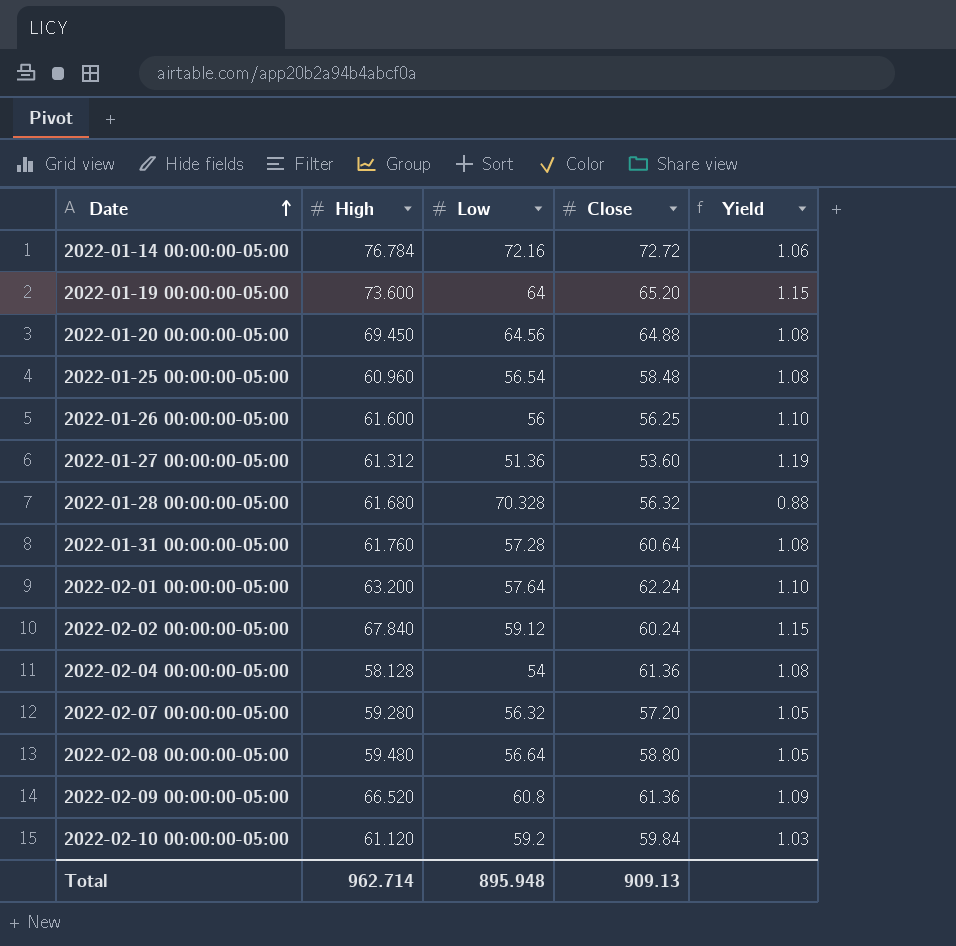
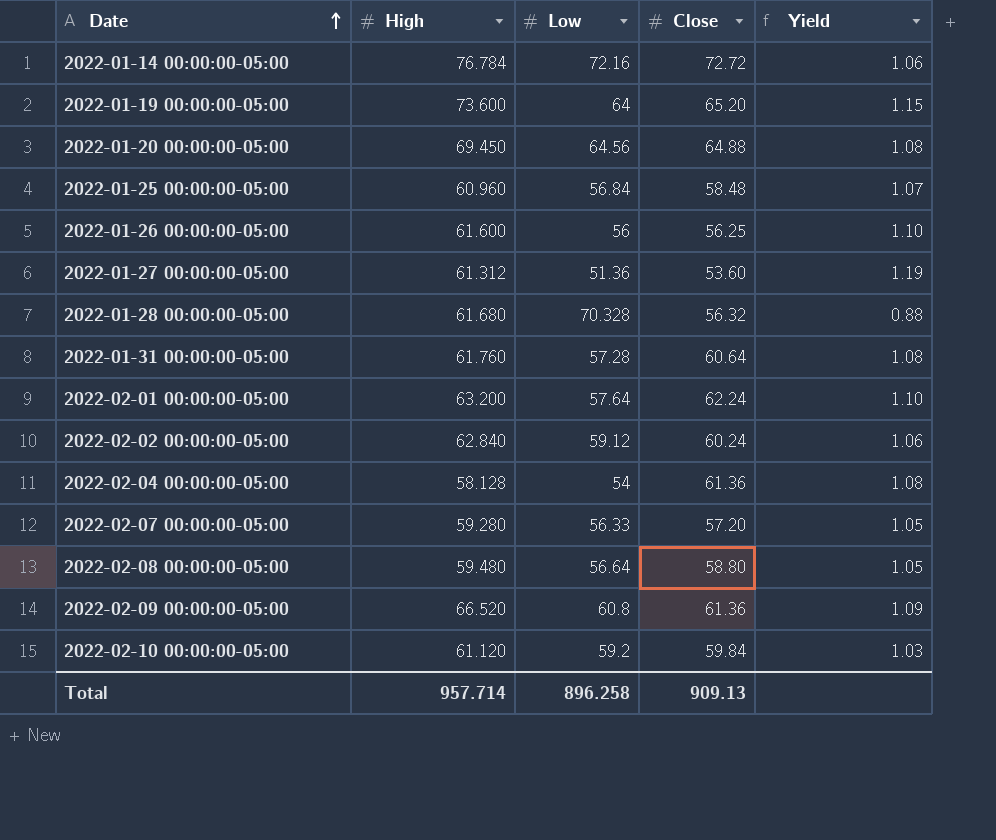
2022-01-25 00:00:00-05:00 | Low: 56.54 -> 56.84
2022-01-25 00:00:00-05:00 | Yield: 1.08 -> 1.07
2022-02-02 00:00:00-05:00 | High: 67.840 -> 62.840
2022-02-02 00:00:00-05:00 | Yield: 1.15 -> 1.06
2022-02-07 00:00:00-05:00 | Low: 56.32 -> 56.33
Total | High: 962.714 -> 957.714
Total | Low: 895.948 -> 896.258

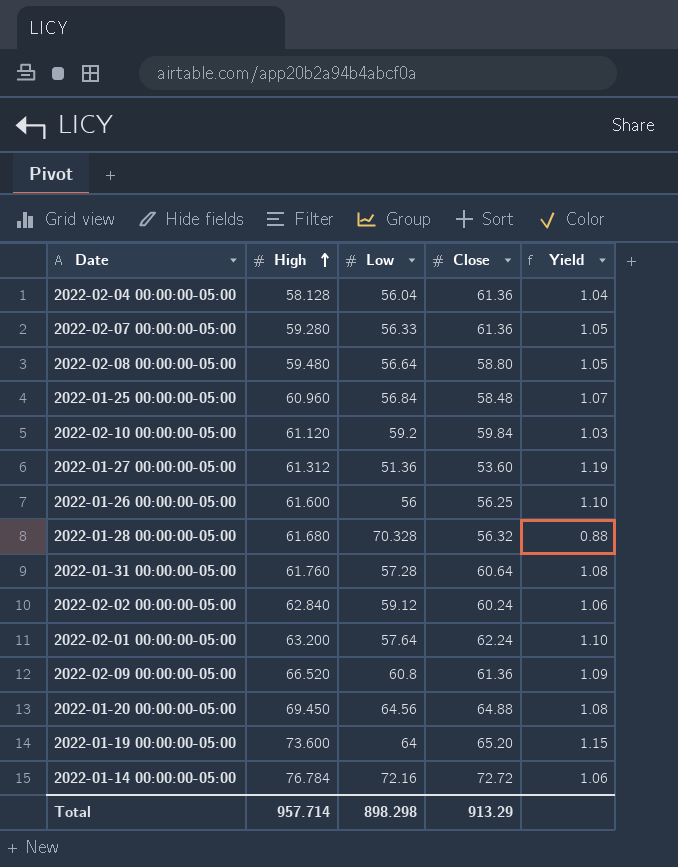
row order: Date ascending -> High ascending
2022-02-04 00:00:00-05:00 | Low: 54 -> 56.04
2022-02-04 00:00:00-05:00 | Yield: 1.08 -> 1.04
2022-02-07 00:00:00-05:00 | Close: 57.20 -> 61.36
Total | Low: 896.258 -> 898.298
Total | Close: 909.13 -> 913.29

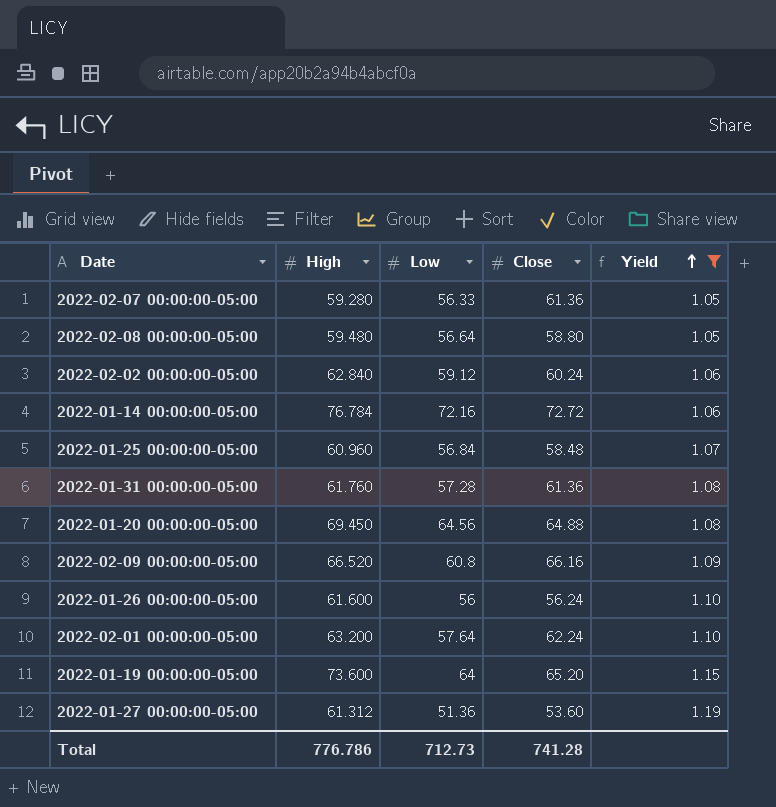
filter: none -> Yield >= 1.05
row order: High ascending -> Yield ascending
2022-01-31 00:00:00-05:00 | Close: 60.64 -> 61.36
2022-02-09 00:00:00-05:00 | Close: 61.36 -> 66.16
2022-01-26 00:00:00-05:00 | Close: 56.25 -> 56.24
Total | High: 957.714 -> 776.786
Total | Low: 898.298 -> 712.73
Total | Close: 913.29 -> 741.28

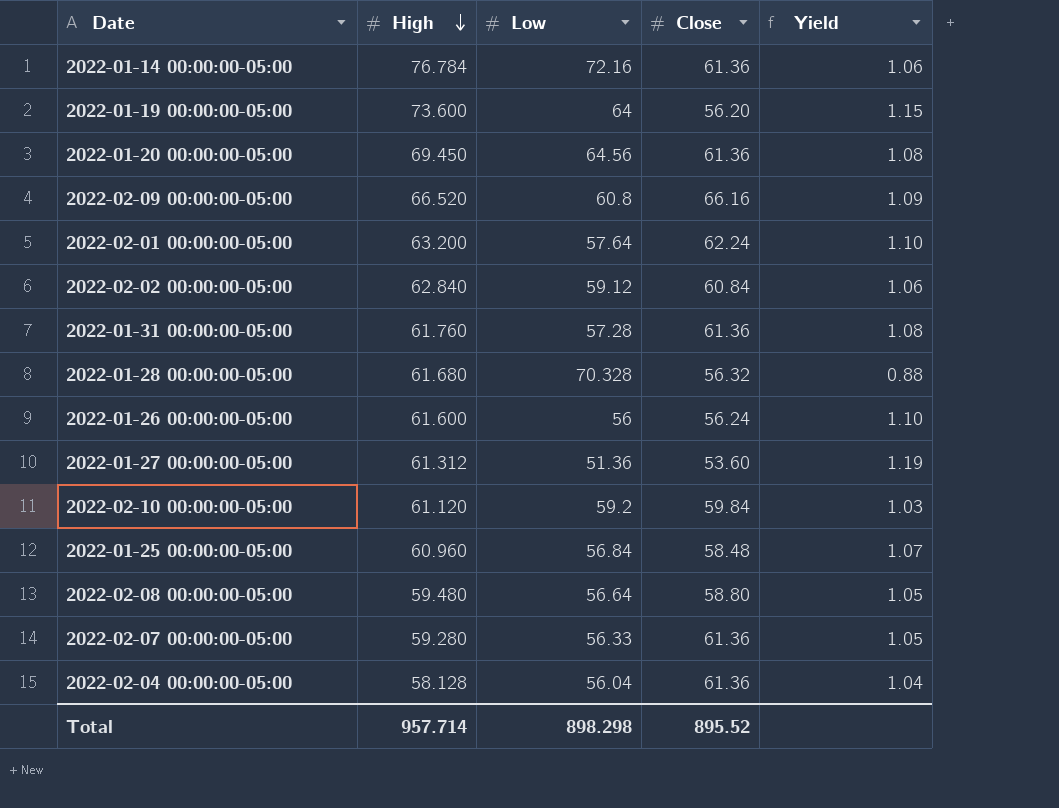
filter: Yield >= 1.05 -> none
row order: Yield ascending -> High descending
2022-01-14 00:00:00-05:00 | Close: 72.72 -> 61.36
2022-01-19 00:00:00-05:00 | Close: 65.20 -> 56.20
2022-01-20 00:00:00-05:00 | Close: 64.88 -> 61.36
2022-02-02 00:00:00-05:00 | Close: 60.24 -> 60.84
Total | High: 776.786 -> 957.714
Total | Low: 712.73 -> 898.298
Total | Close: 741.28 -> 895.52

